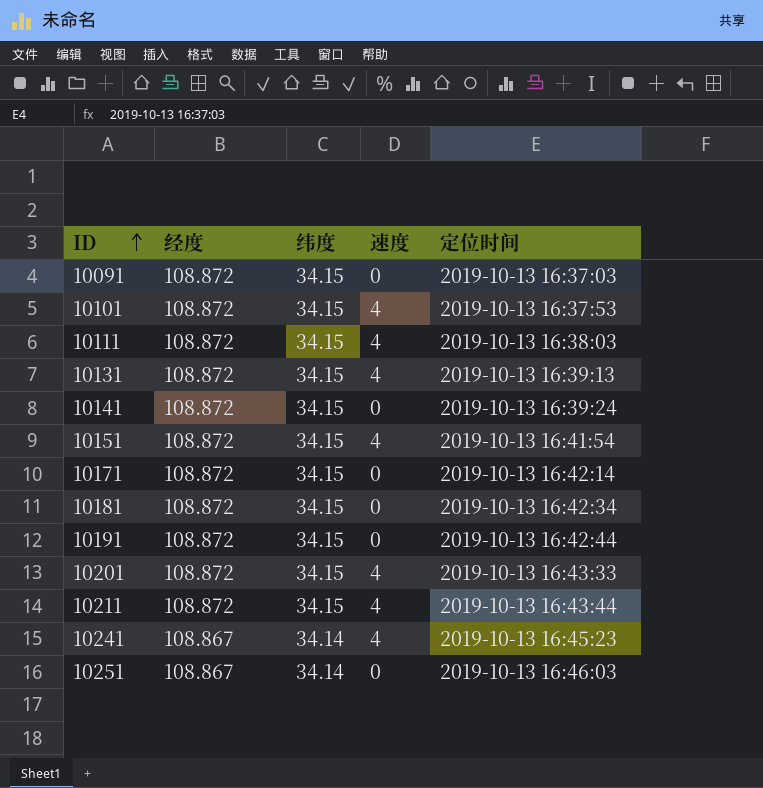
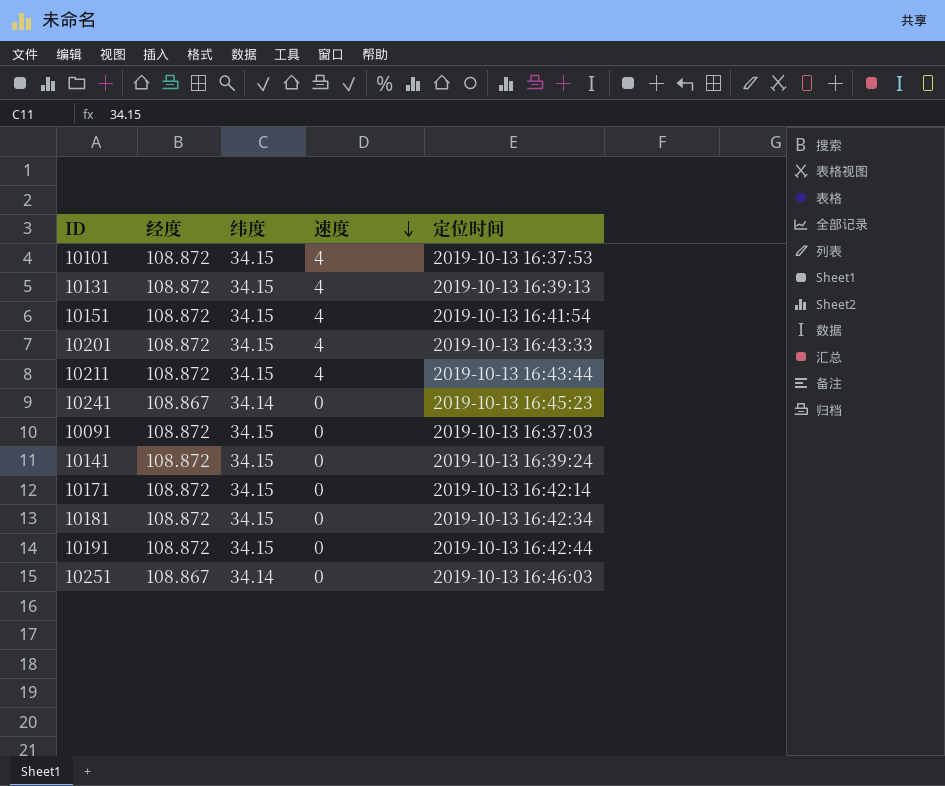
row order: ID ascending -> 速度 descending
row 10111: 108.872 | 34.15 | 4 | 2019-10-13 16:38:03 -> none
10241 | 速度: 4 -> 0

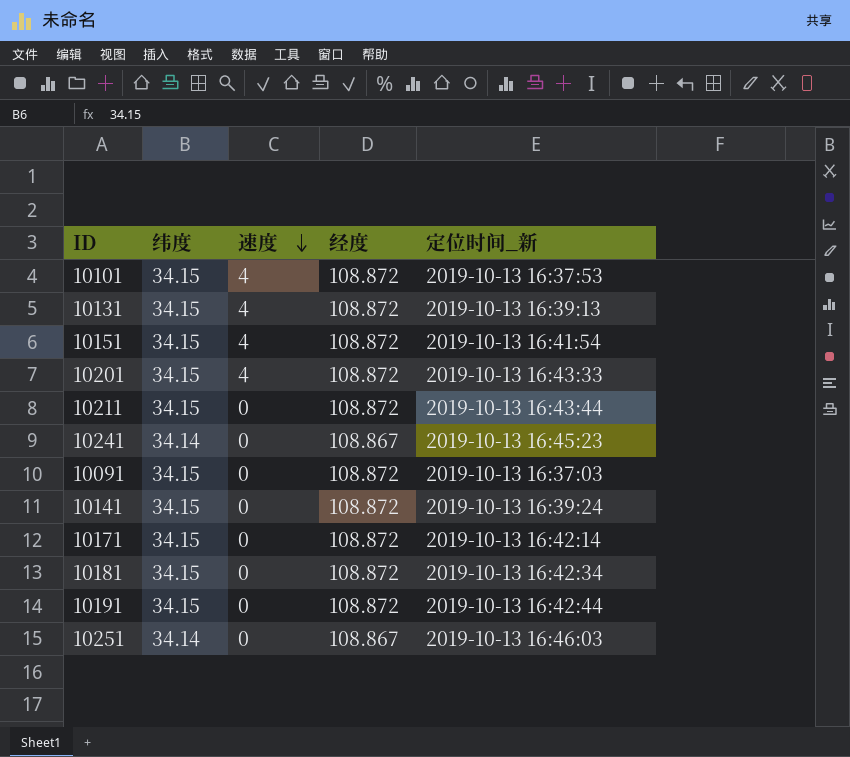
column 经度 | position: 2 -> 4
column name: 定位时间 -> 定位时间_新
10211 | 速度: 4 -> 0

